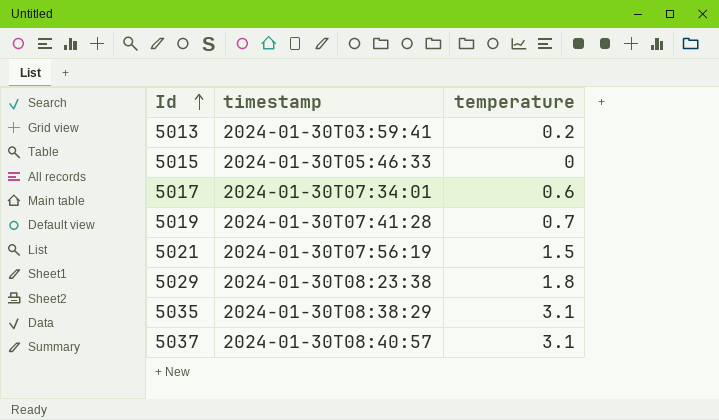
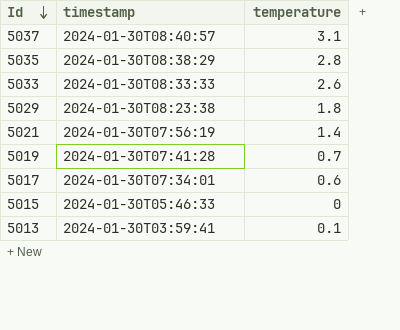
row order: Id ascending -> Id descending
5035 | temperature: 3.1 -> 2.8
row 5033: none -> 2024-01-30T08:33:33 | 2.6
5021 | temperature: 1.5 -> 1.4
5013 | temperature: 0.2 -> 0.1

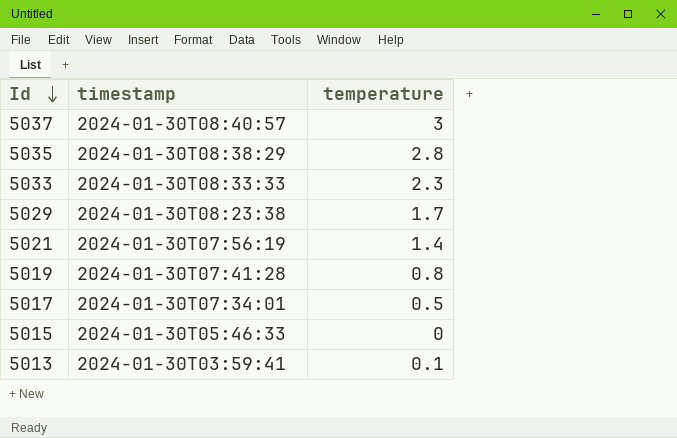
5037 | temperature: 3.1 -> 3
5033 | temperature: 2.6 -> 2.3
5029 | temperature: 1.8 -> 1.7
5019 | temperature: 0.7 -> 0.8
5017 | temperature: 0.6 -> 0.5

